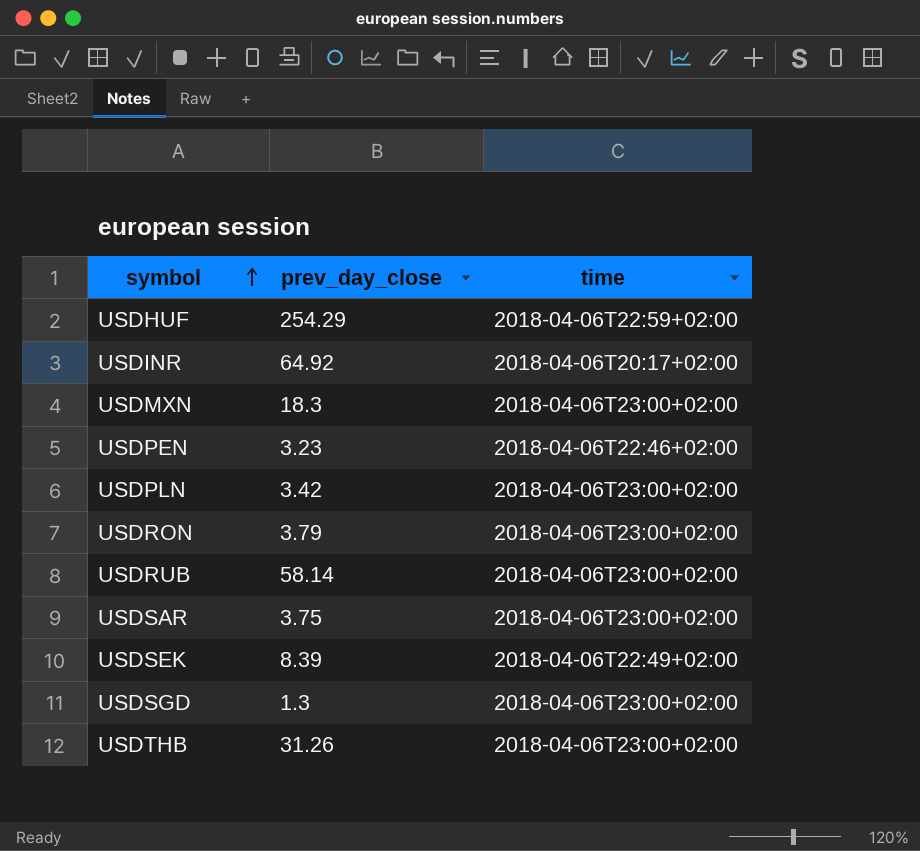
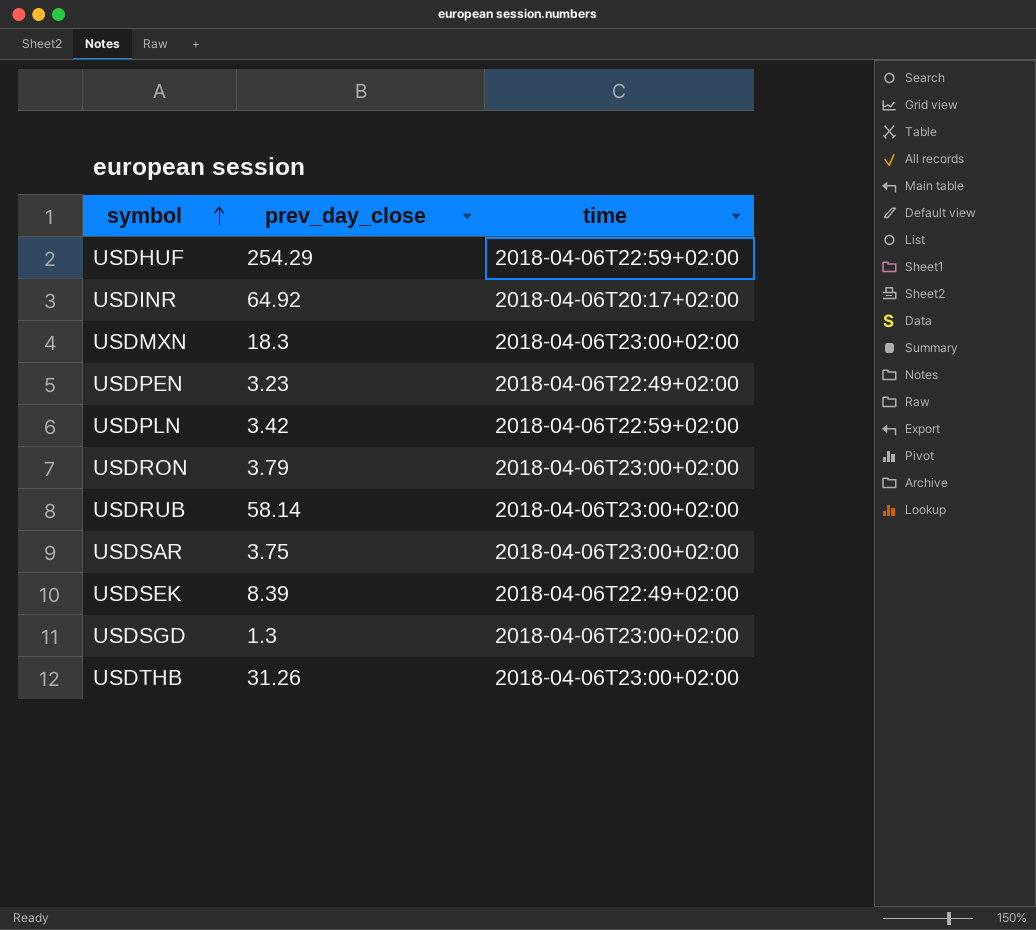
USDPEN | time: 2018-04-06T22:46+02:00 -> 2018-04-06T22:49+02:00
USDPLN | time: 2018-04-06T23:00+02:00 -> 2018-04-06T22:59+02:00

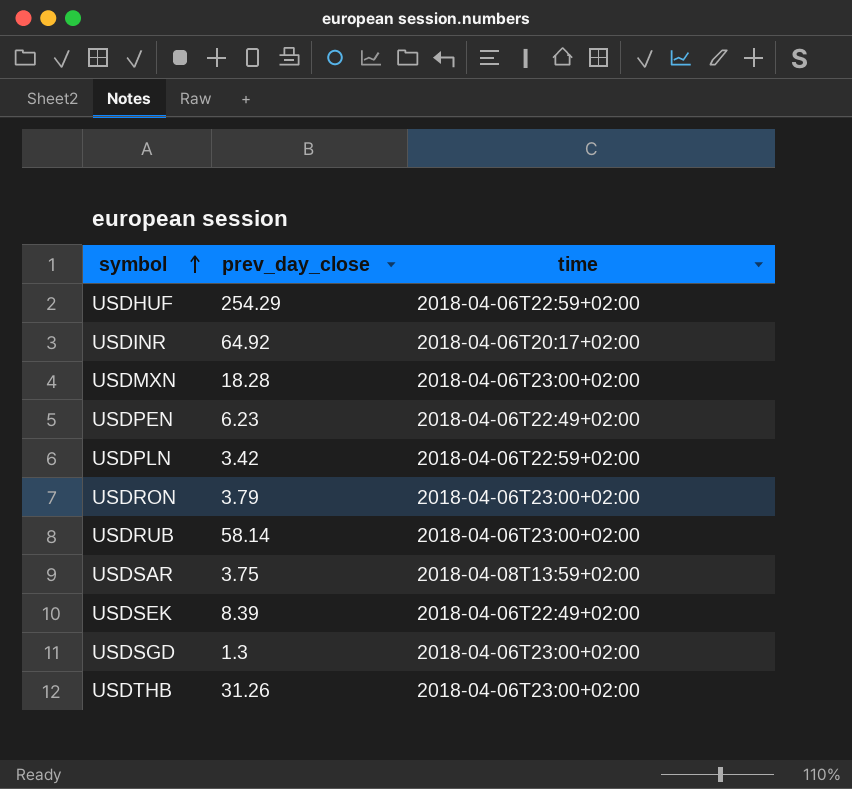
USDMXN | prev_day_close: 18.3 -> 18.28
USDPEN | prev_day_close: 3.23 -> 6.23
USDSAR | time: 2018-04-06T23:00+02:00 -> 2018-04-08T13:59+02:00

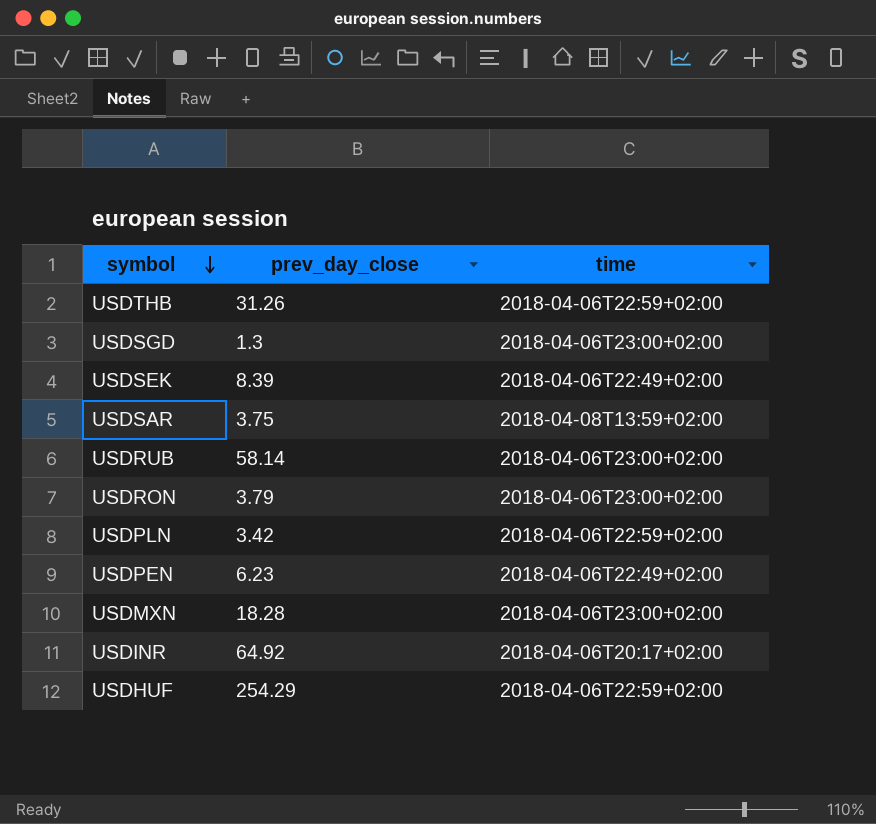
row order: symbol ascending -> symbol descending
USDTHB | time: 2018-04-06T23:00+02:00 -> 2018-04-06T22:59+02:00

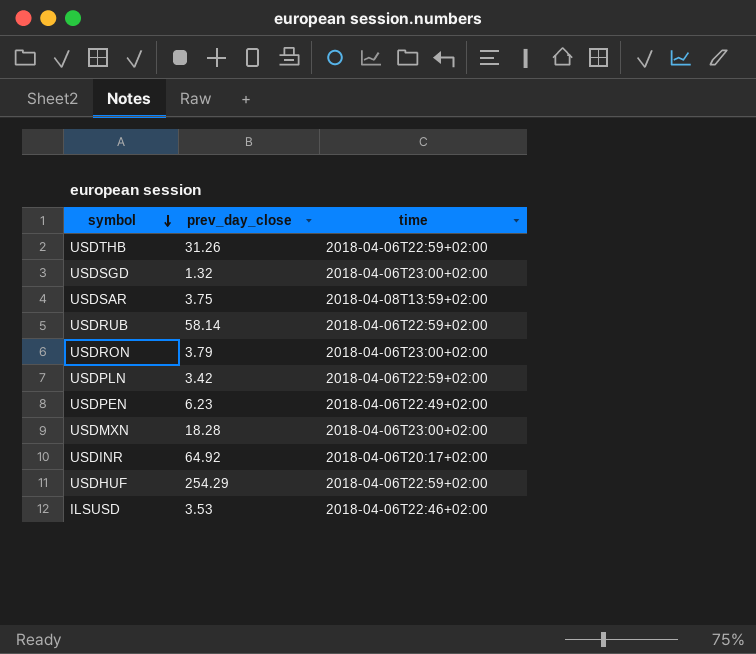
row USDSEK: 8.39 | 2018-04-06T22:49+02:00 -> none
USDSGD | prev_day_close: 1.3 -> 1.32
USDRUB | time: 2018-04-06T23:00+02:00 -> 2018-04-06T22:59+02:00
row ILSUSD: none -> 3.53 | 2018-04-06T22:46+02:00

